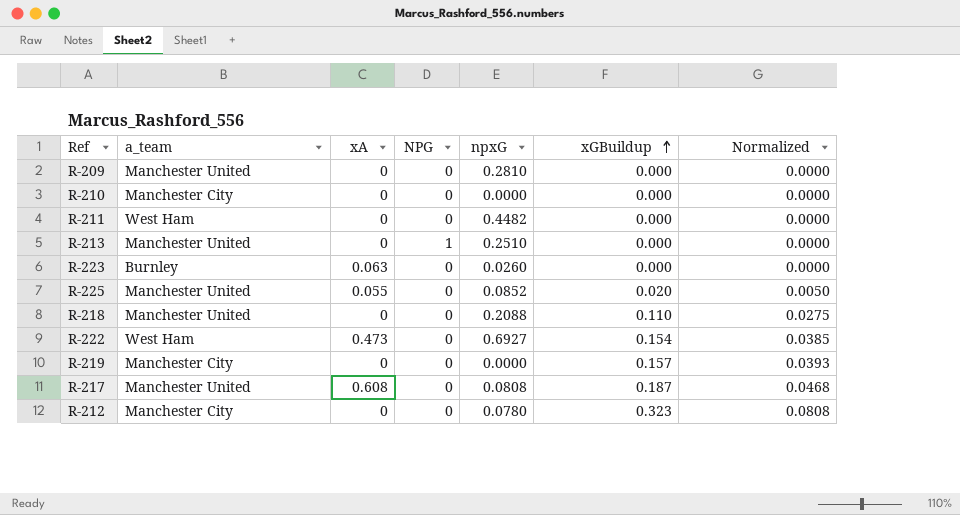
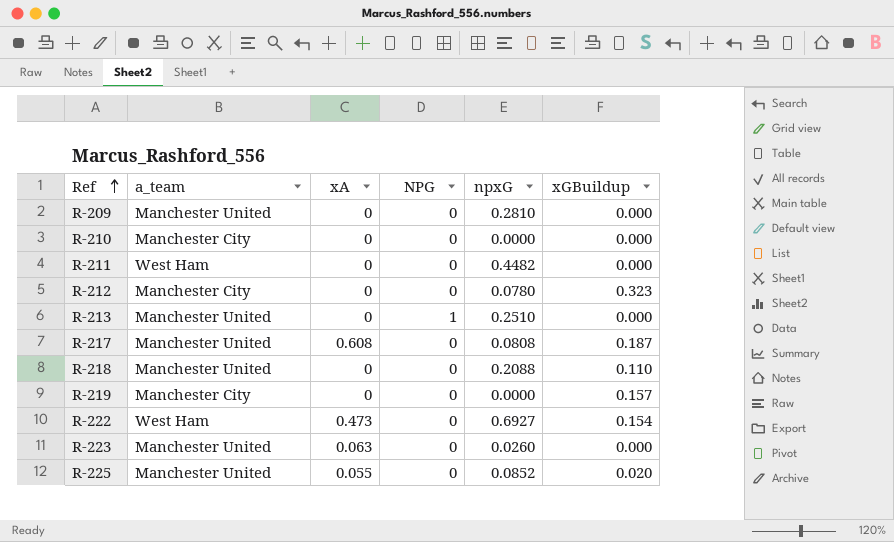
row order: xGBuildup ascending -> Ref ascending
column Normalized | formula: [xGBuildup] * 0.25 -> none
R-223 | a_team: Burnley -> Manchester United

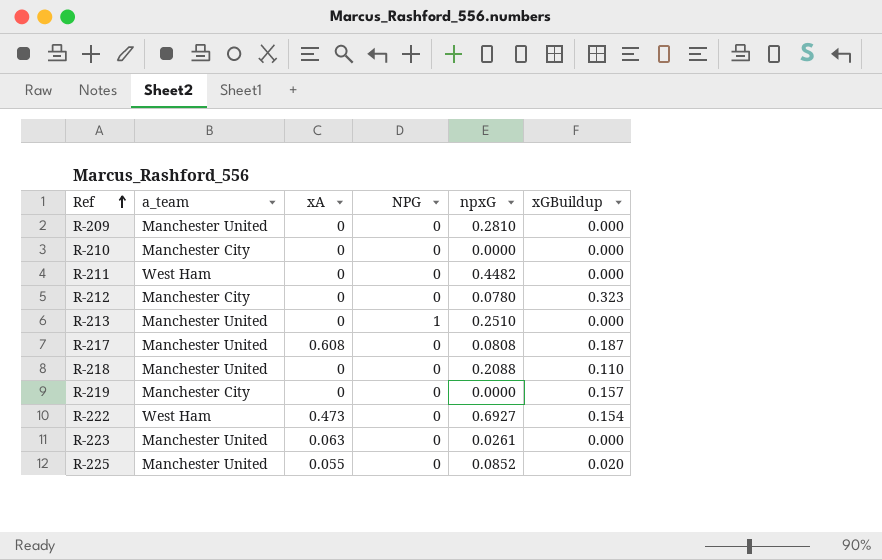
R-223 | npxG: 0.0260 -> 0.0261

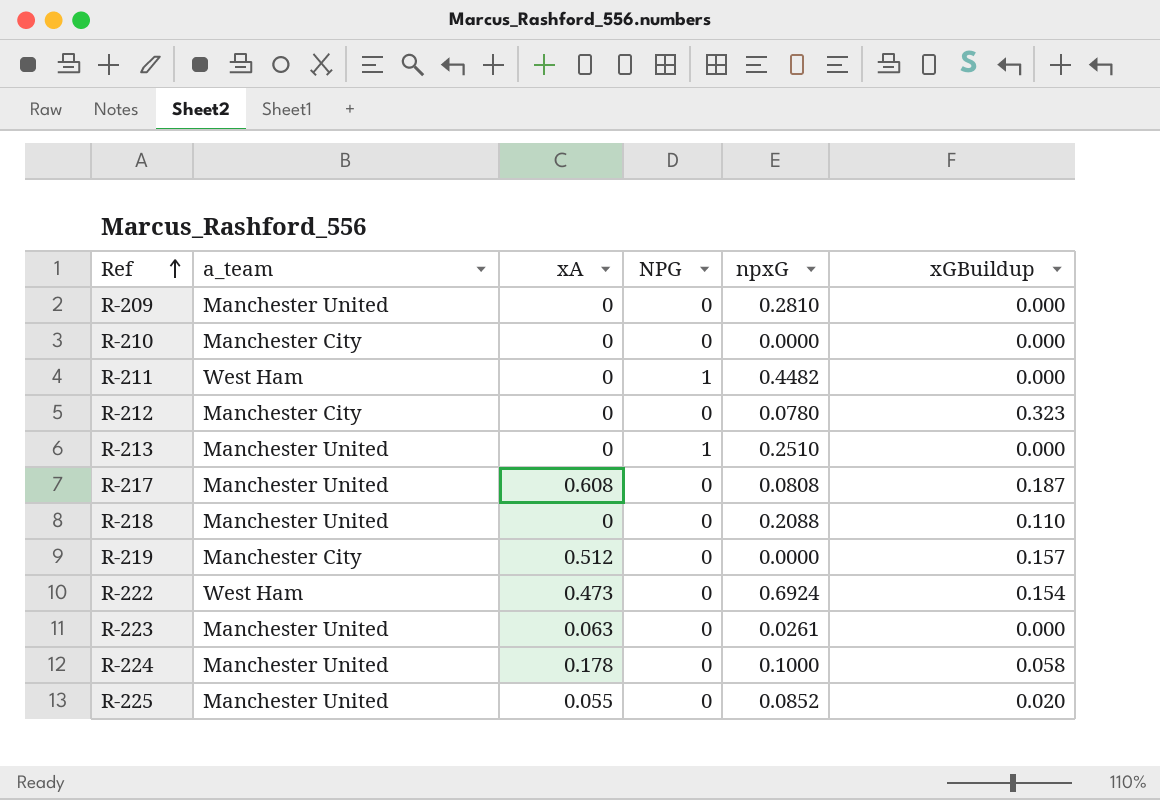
R-211 | NPG: 0 -> 1
R-219 | xA: 0 -> 0.512
R-222 | npxG: 0.6927 -> 0.6924
row R-224: none -> Manchester United | 0.178 | 0 | 0.1000 | 0.058

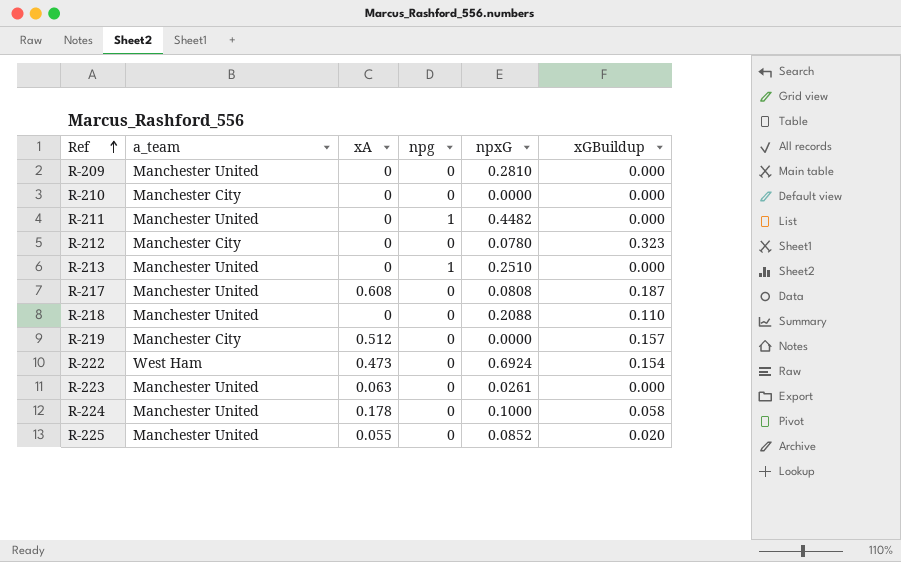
column name: NPG -> npg
R-211 | a_team: West Ham -> Manchester United

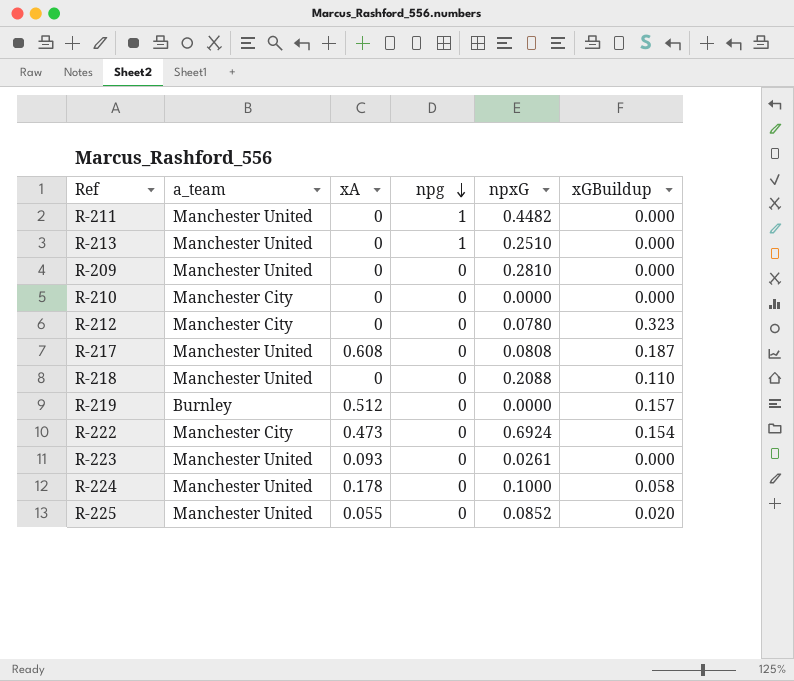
row order: Ref ascending -> npg descending
R-219 | a_team: Manchester City -> Burnley
R-222 | a_team: West Ham -> Manchester City
R-223 | xA: 0.063 -> 0.093

